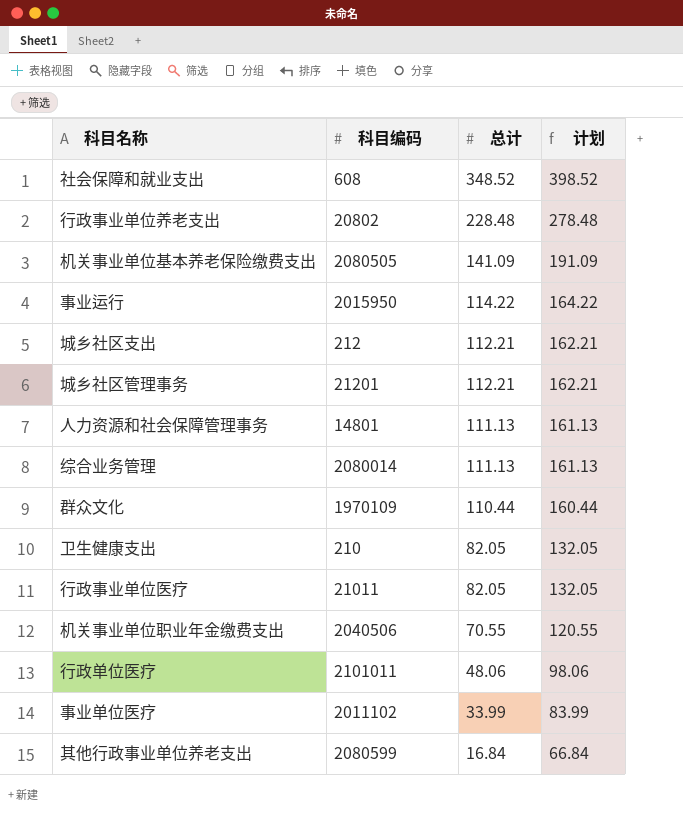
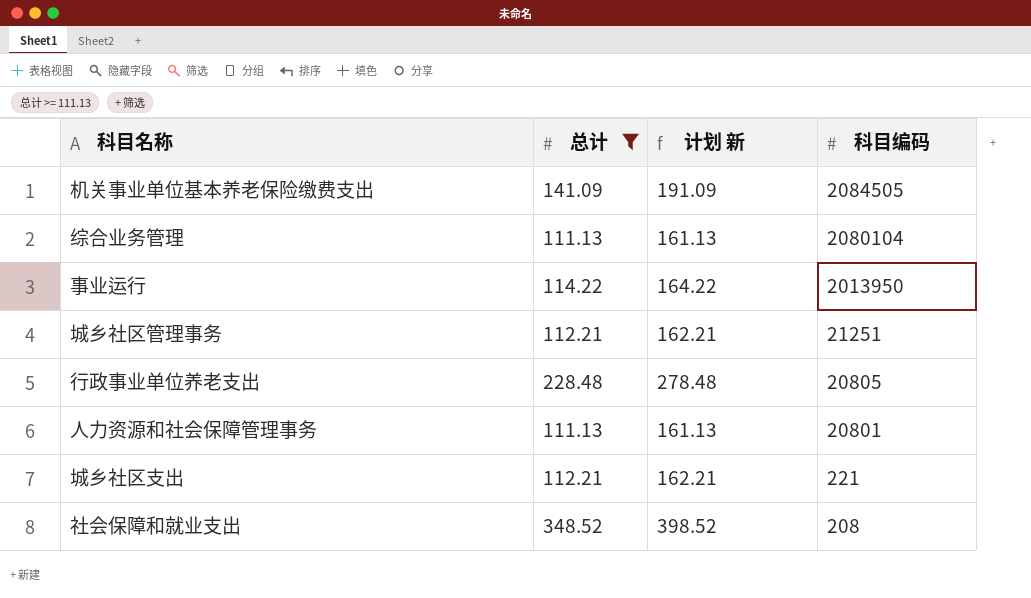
filter: none -> 总计 >= 111.13
row order: 总计 descending -> 科目编码 descending
column name: 计划 -> 计划 新
column 科目编码 | position: 2 -> 4
机关事业单位基本养老保险缴费支出 | 科目编码: 2080505 -> 2084505
综合业务管理 | 科目编码: 2080014 -> 2080104
事业运行 | 科目编码: 2015950 -> 2013950
城乡社区管理事务 | 科目编码: 21201 -> 21251
行政事业单位养老支出 | 科目编码: 20802 -> 20805
人力资源和社会保障管理事务 | 科目编码: 14801 -> 20801
城乡社区支出 | 科目编码: 212 -> 221
社会保障和就业支出 | 科目编码: 608 -> 208

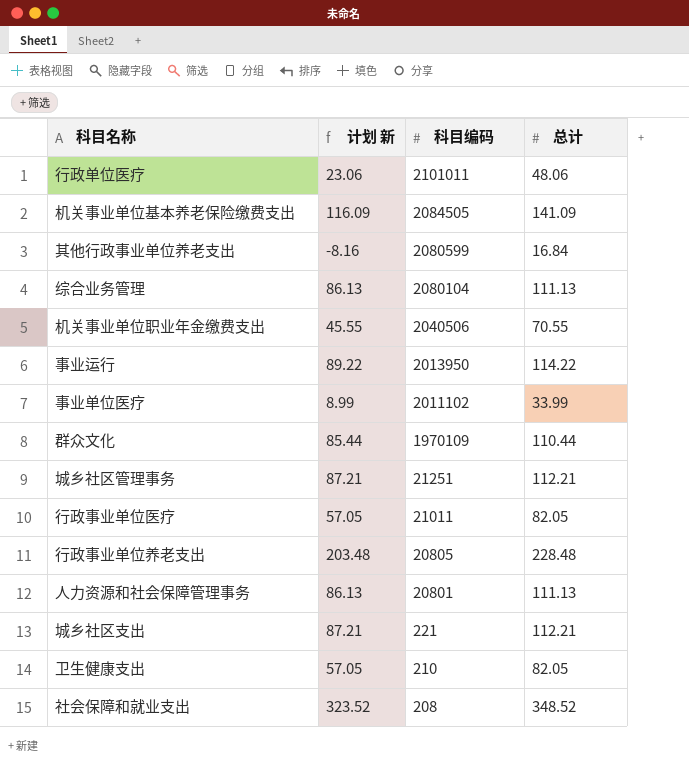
filter: 总计 >= 111.13 -> none
column 计划 新 | formula: [总计] + 50 -> [总计] - 25
column 总计 | position: 2 -> 4

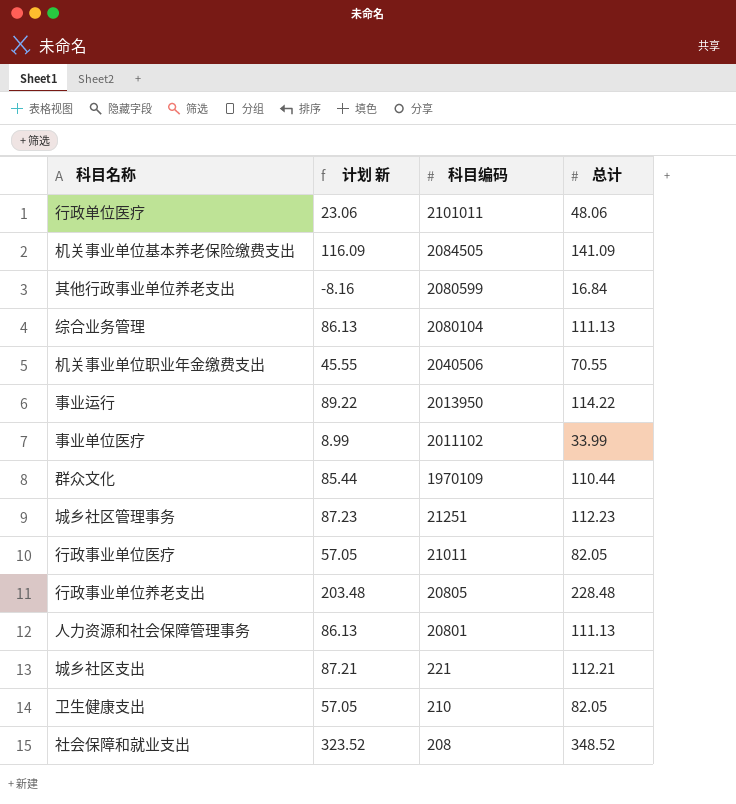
城乡社区管理事务 | 计划 新: 87.21 -> 87.23
城乡社区管理事务 | 总计: 112.21 -> 112.23

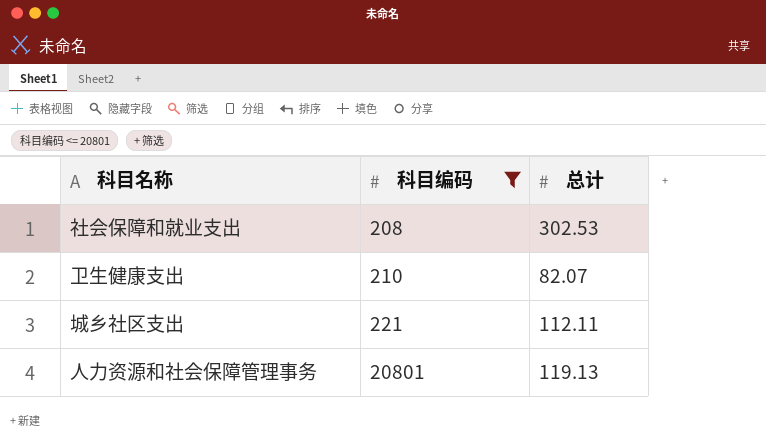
filter: none -> 科目编码 <= 20801
row order: 科目编码 descending -> 科目编码 ascending
column 计划 新 | formula: [总计] - 25 -> none
社会保障和就业支出 | 总计: 348.52 -> 302.53
卫生健康支出 | 总计: 82.05 -> 82.07
城乡社区支出 | 总计: 112.21 -> 112.11
人力资源和社会保障管理事务 | 总计: 111.13 -> 119.13

